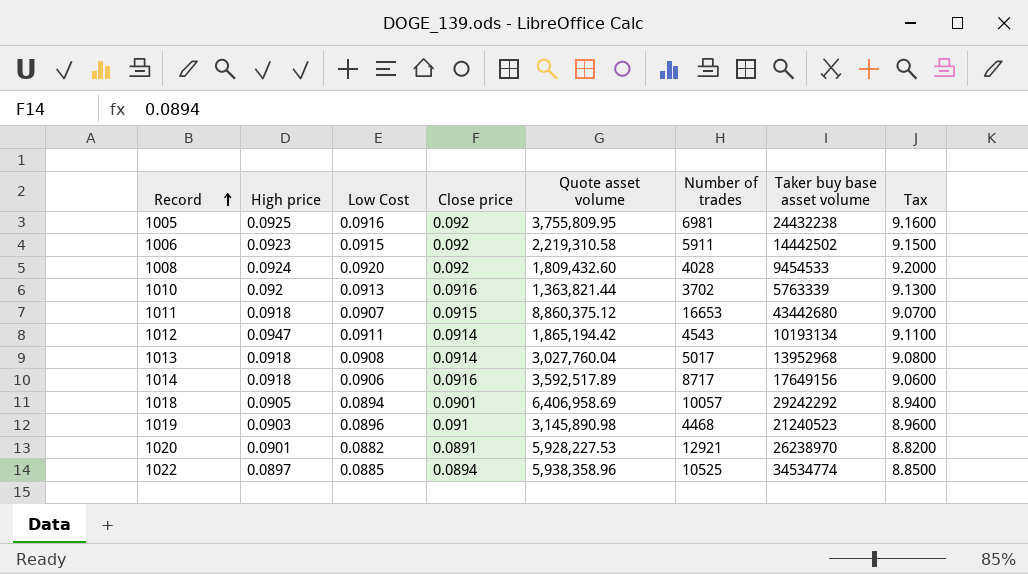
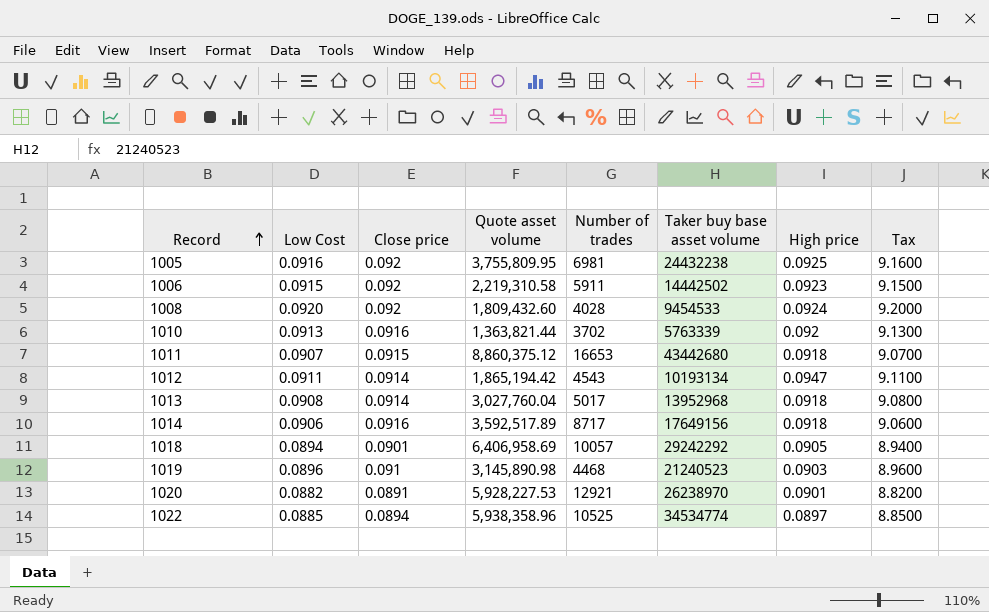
column High price | position: 2 -> 7

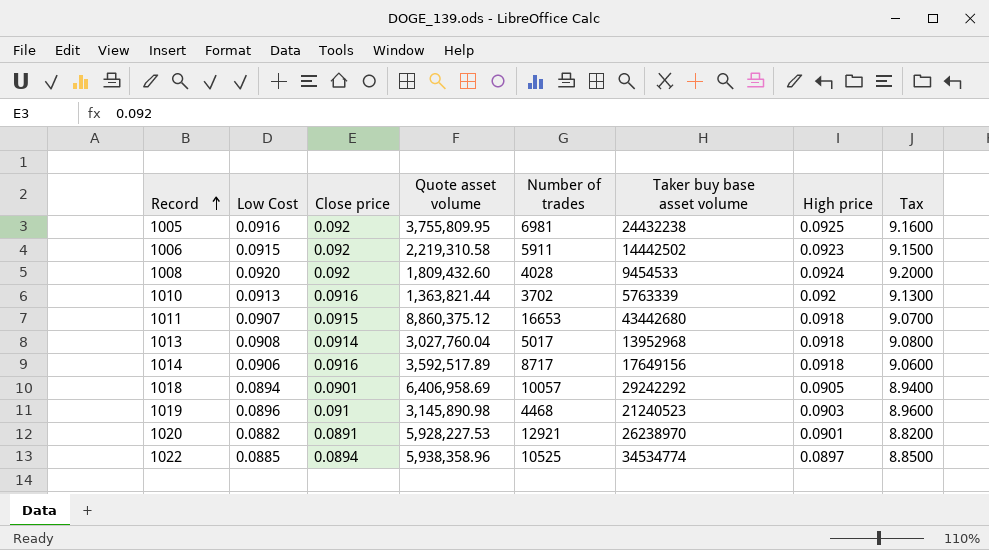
row 1012: 0.0911 | 0.0914 | 1,865,194.42 | 4543 | 10193134 | 0.0947 | 9.1100 -> none

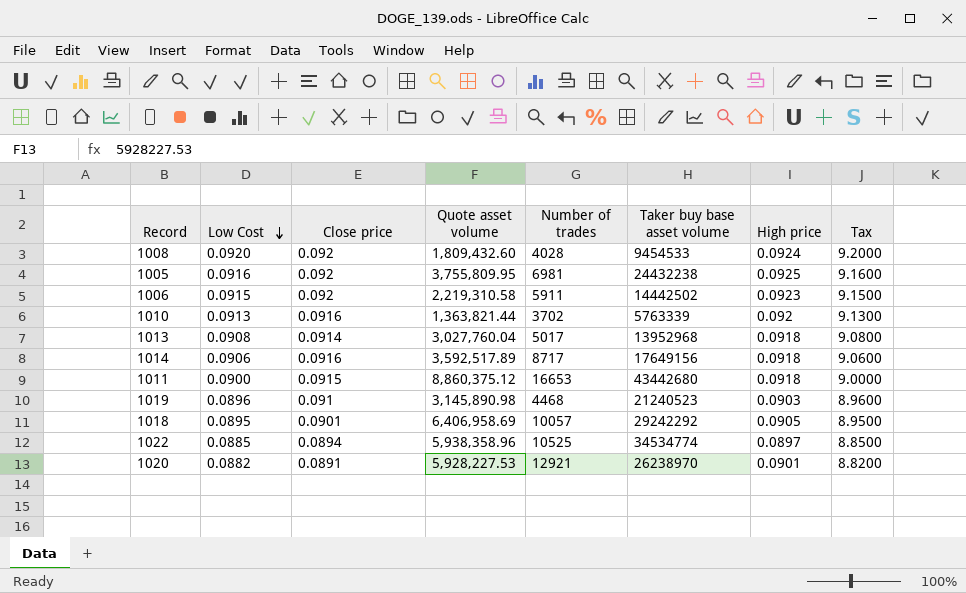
row order: Record ascending -> Low Cost descending
1011 | Low Cost: 0.0907 -> 0.0900
1011 | Tax: 9.0700 -> 9.0000
1018 | Low Cost: 0.0894 -> 0.0895
1018 | Tax: 8.9400 -> 8.9500

